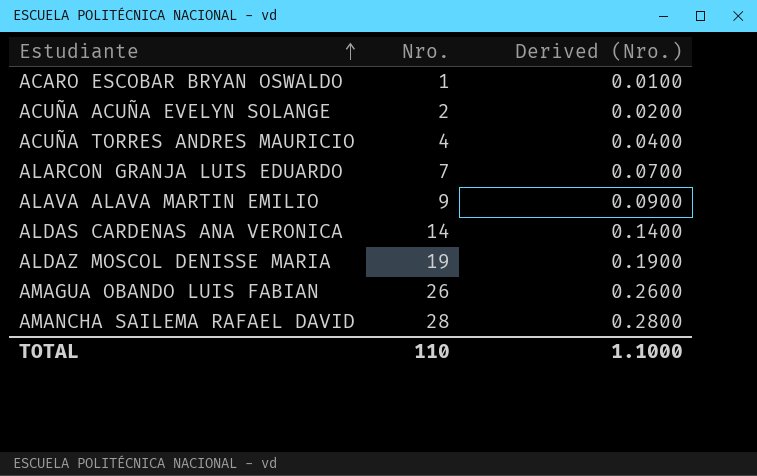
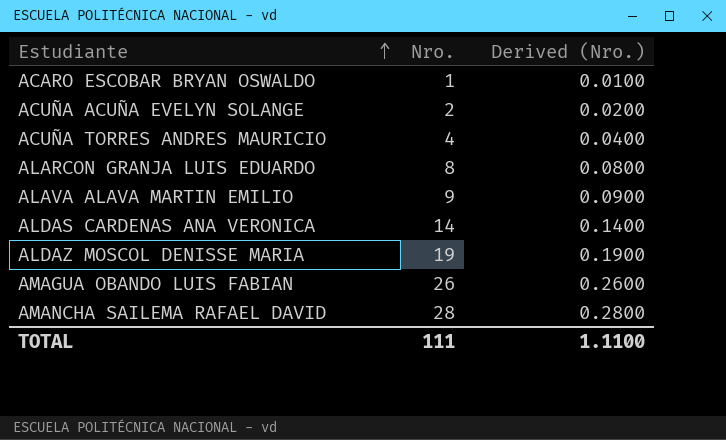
ALARCON GRANJA LUIS EDUARDO | Nro.: 7 -> 8
ALARCON GRANJA LUIS EDUARDO | Derived (Nro.): 0.0700 -> 0.0800
TOTAL | Nro.: 110 -> 111
TOTAL | Derived (Nro.): 1.1000 -> 1.1100

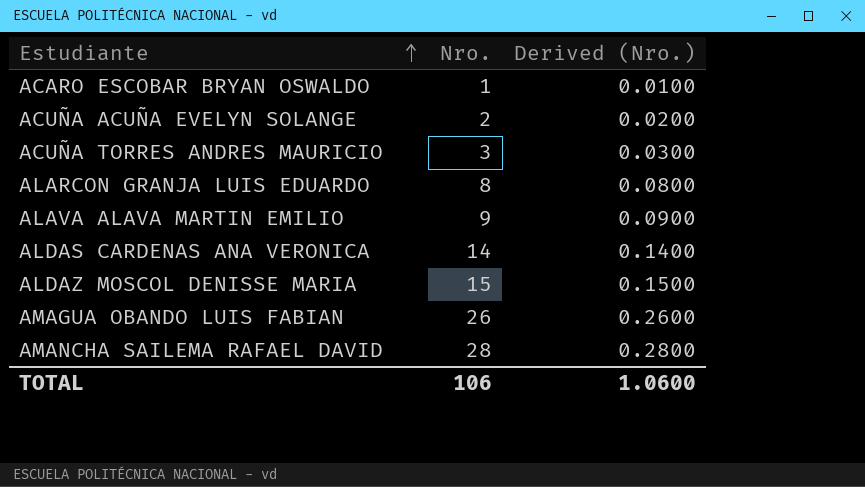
ACUÑA TORRES ANDRES MAURICIO | Nro.: 4 -> 3
ACUÑA TORRES ANDRES MAURICIO | Derived (Nro.): 0.0400 -> 0.0300
ALDAZ MOSCOL DENISSE MARIA | Nro.: 19 -> 15
ALDAZ MOSCOL DENISSE MARIA | Derived (Nro.): 0.1900 -> 0.1500
TOTAL | Nro.: 111 -> 106
TOTAL | Derived (Nro.): 1.1100 -> 1.0600

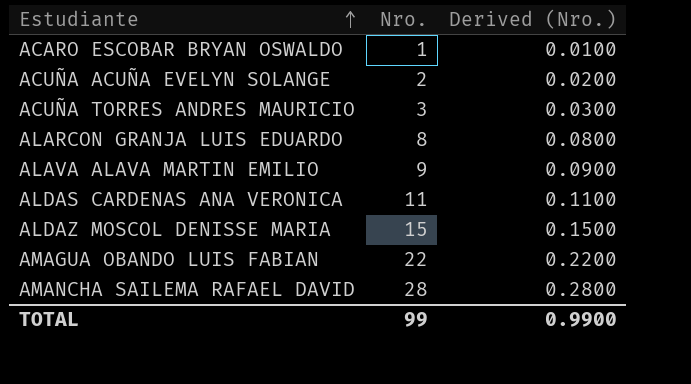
ALDAS CARDENAS ANA VERONICA | Nro.: 14 -> 11
ALDAS CARDENAS ANA VERONICA | Derived (Nro.): 0.1400 -> 0.1100
AMAGUA OBANDO LUIS FABIAN | Nro.: 26 -> 22
AMAGUA OBANDO LUIS FABIAN | Derived (Nro.): 0.2600 -> 0.2200
TOTAL | Nro.: 106 -> 99
TOTAL | Derived (Nro.): 1.0600 -> 0.9900

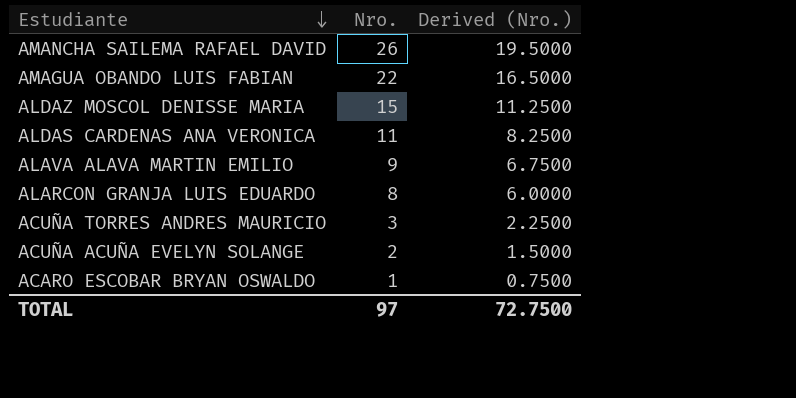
row order: Estudiante ascending -> Estudiante descending
column Derived (Nro.) | formula: [Nro.] * 0.01 -> [Nro.] * 0.75
AMANCHA SAILEMA RAFAEL DAVID | Nro.: 28 -> 26
TOTAL | Nro.: 99 -> 97
TOTAL | Derived (Nro.): 0.9900 -> 72.7500

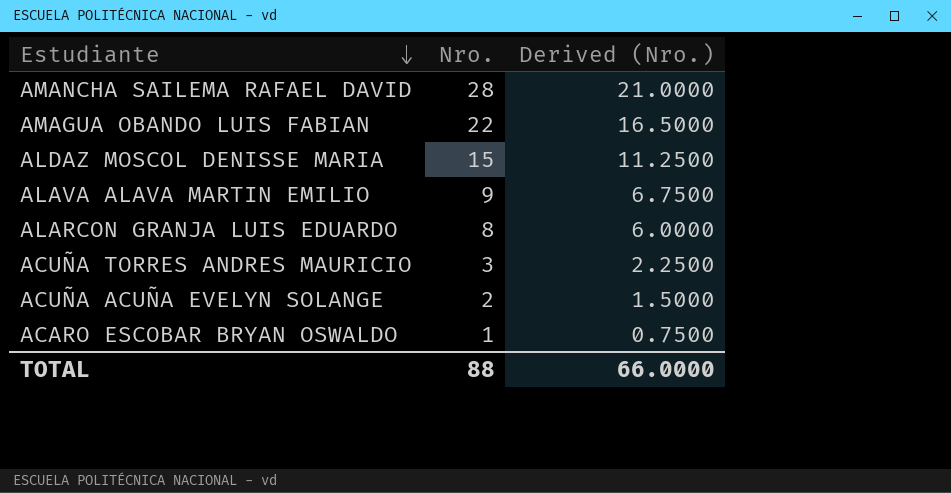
row ALDAS CARDENAS ANA VERONICA: 11 | 8.2500 -> none
AMANCHA SAILEMA RAFAEL DAVID | Nro.: 26 -> 28
AMANCHA SAILEMA RAFAEL DAVID | Derived (Nro.): 19.5000 -> 21.0000
TOTAL | Nro.: 97 -> 88
TOTAL | Derived (Nro.): 72.7500 -> 66.0000

